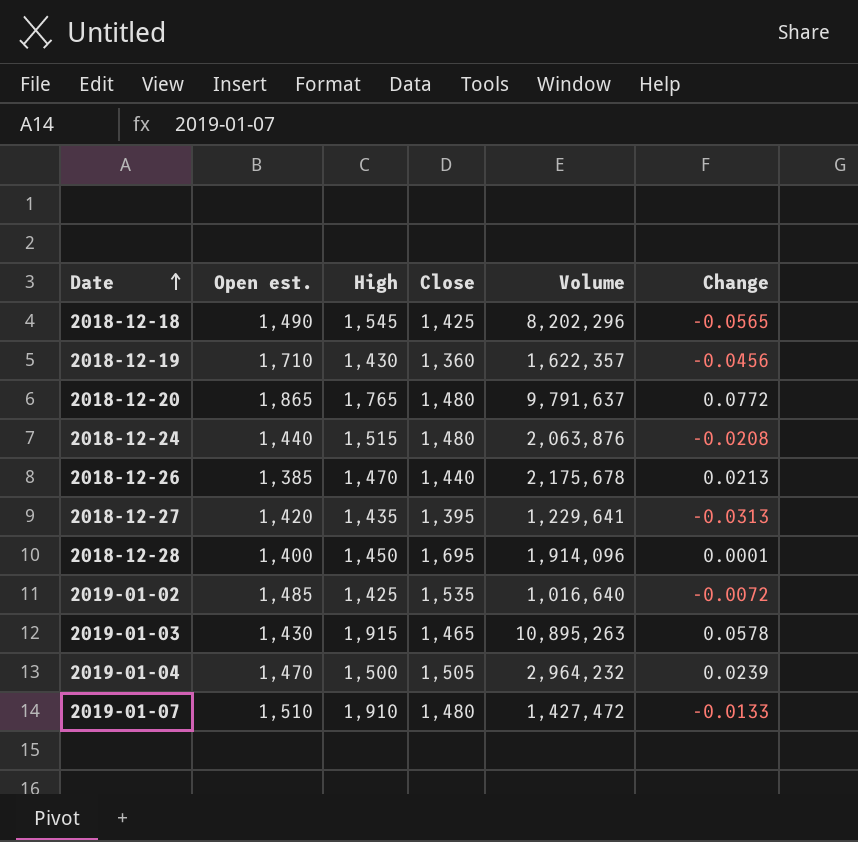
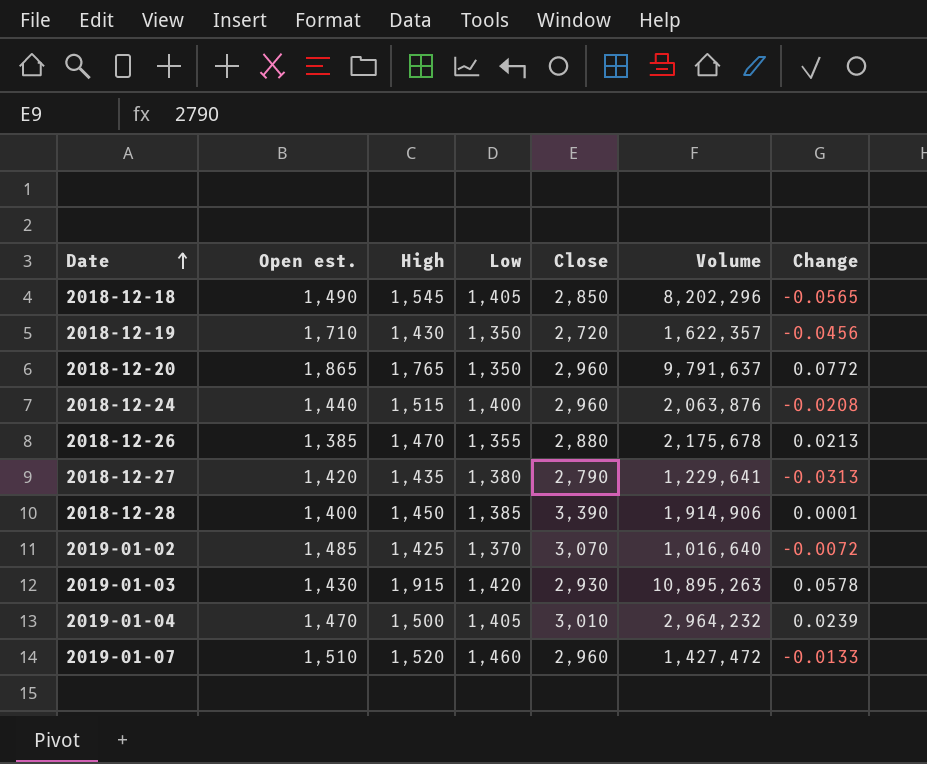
column Low | position: none -> 4
2018-12-18 | Close: 1,425 -> 2,850
2018-12-19 | Close: 1,360 -> 2,720
2018-12-20 | Close: 1,480 -> 2,960
2018-12-24 | Close: 1,480 -> 2,960
2018-12-26 | Close: 1,440 -> 2,880
2018-12-27 | Close: 1,395 -> 2,790
2018-12-28 | Close: 1,695 -> 3,390
2018-12-28 | Volume: 1,914,096 -> 1,914,906
2019-01-02 | Close: 1,535 -> 3,070
2019-01-03 | Close: 1,465 -> 2,930
2019-01-04 | Close: 1,505 -> 3,010
2019-01-07 | High: 1,910 -> 1,520
2019-01-07 | Close: 1,480 -> 2,960

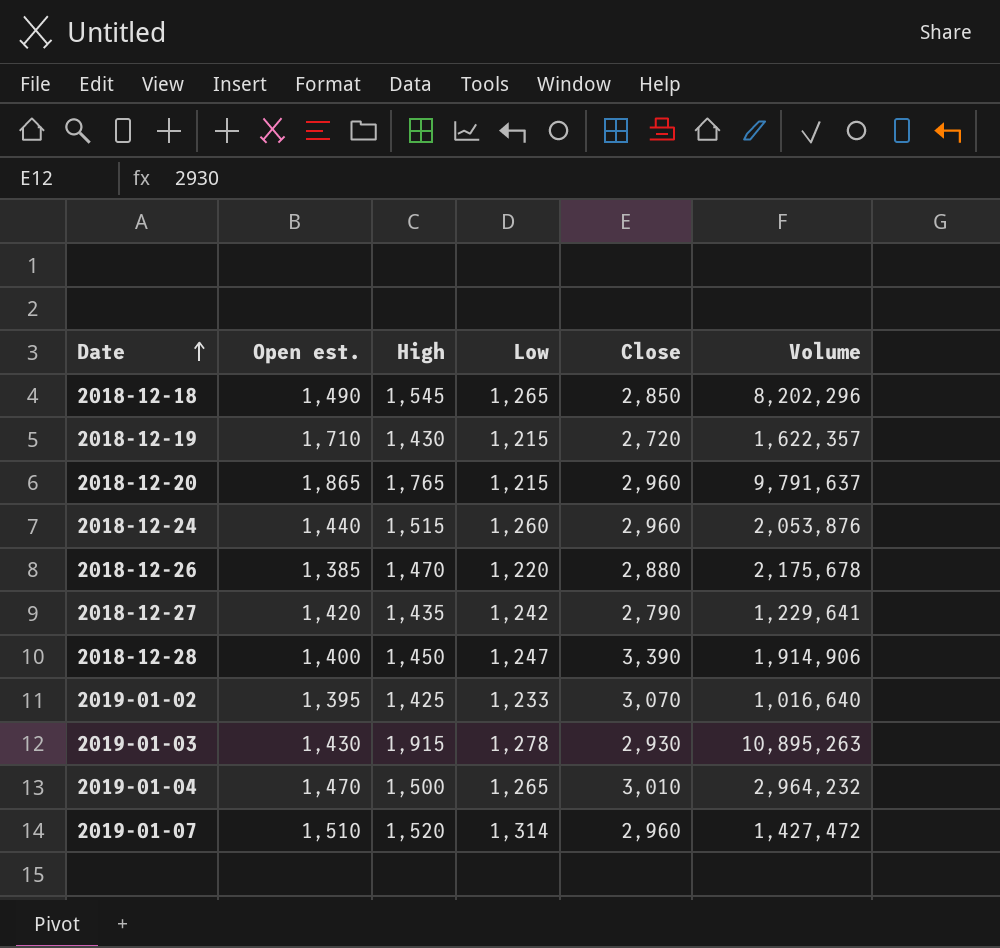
column Change | position: 7 -> none
2018-12-18 | Low: 1,405 -> 1,265
2018-12-19 | Low: 1,350 -> 1,215
2018-12-20 | Low: 1,350 -> 1,215
2018-12-24 | Low: 1,400 -> 1,260
2018-12-24 | Volume: 2,063,876 -> 2,053,876
2018-12-26 | Low: 1,355 -> 1,220
2018-12-27 | Low: 1,380 -> 1,242
2018-12-28 | Low: 1,385 -> 1,247
2019-01-02 | Open est.: 1,485 -> 1,395
2019-01-02 | Low: 1,370 -> 1,233
2019-01-03 | Low: 1,420 -> 1,278
2019-01-04 | Low: 1,405 -> 1,265
2019-01-07 | Low: 1,460 -> 1,314

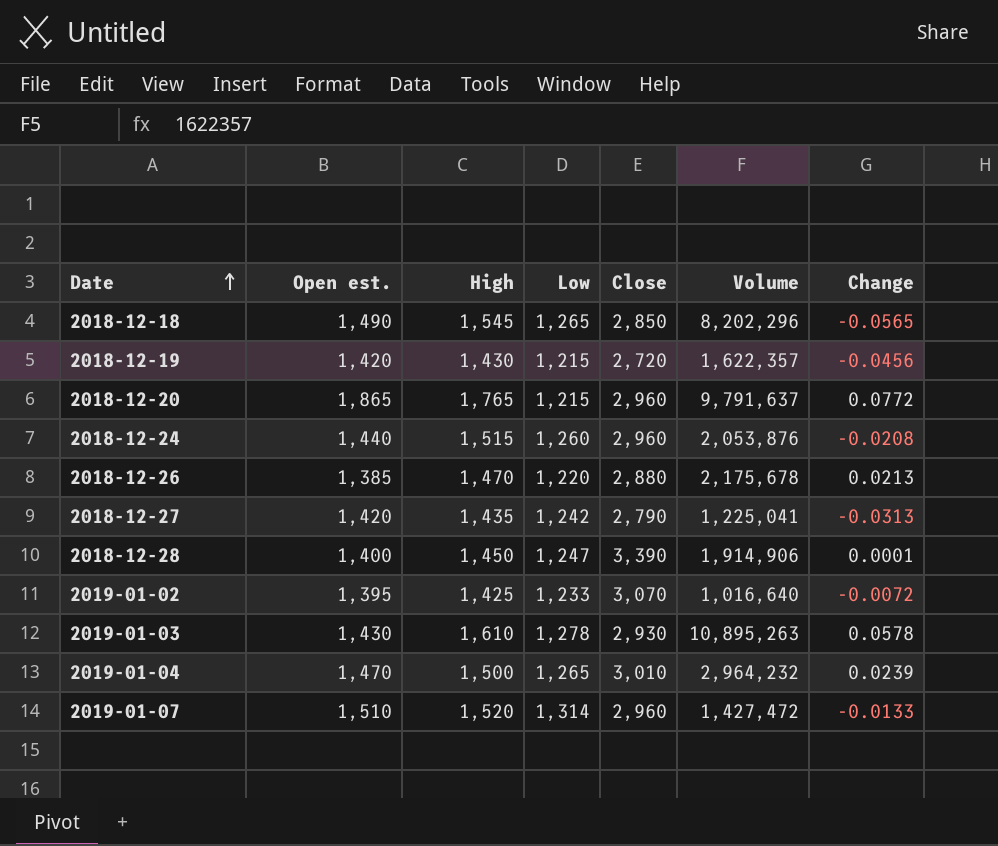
column Change | position: none -> 7
2018-12-19 | Open est.: 1,710 -> 1,420
2018-12-27 | Volume: 1,229,641 -> 1,225,041
2019-01-03 | High: 1,915 -> 1,610

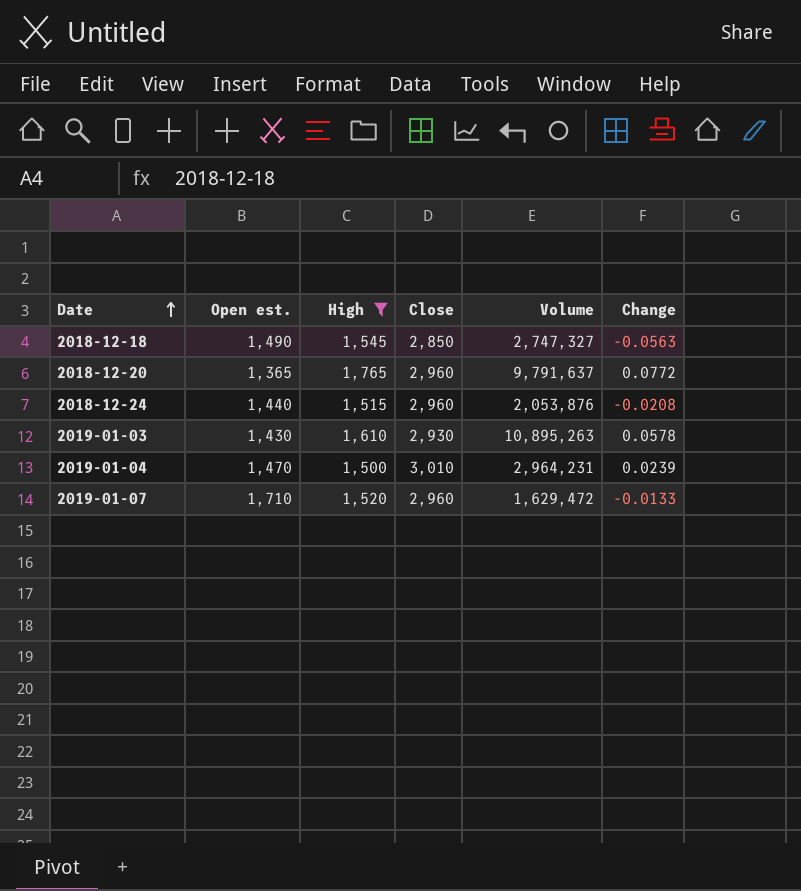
filter: none -> High >= 1,500
column Low | position: 4 -> none
2018-12-18 | Volume: 8,202,296 -> 2,747,327
2018-12-18 | Change: -0.0565 -> -0.0563
2018-12-20 | Open est.: 1,865 -> 1,365
2019-01-04 | Volume: 2,964,232 -> 2,964,231
2019-01-07 | Open est.: 1,510 -> 1,710
2019-01-07 | Volume: 1,427,472 -> 1,629,472

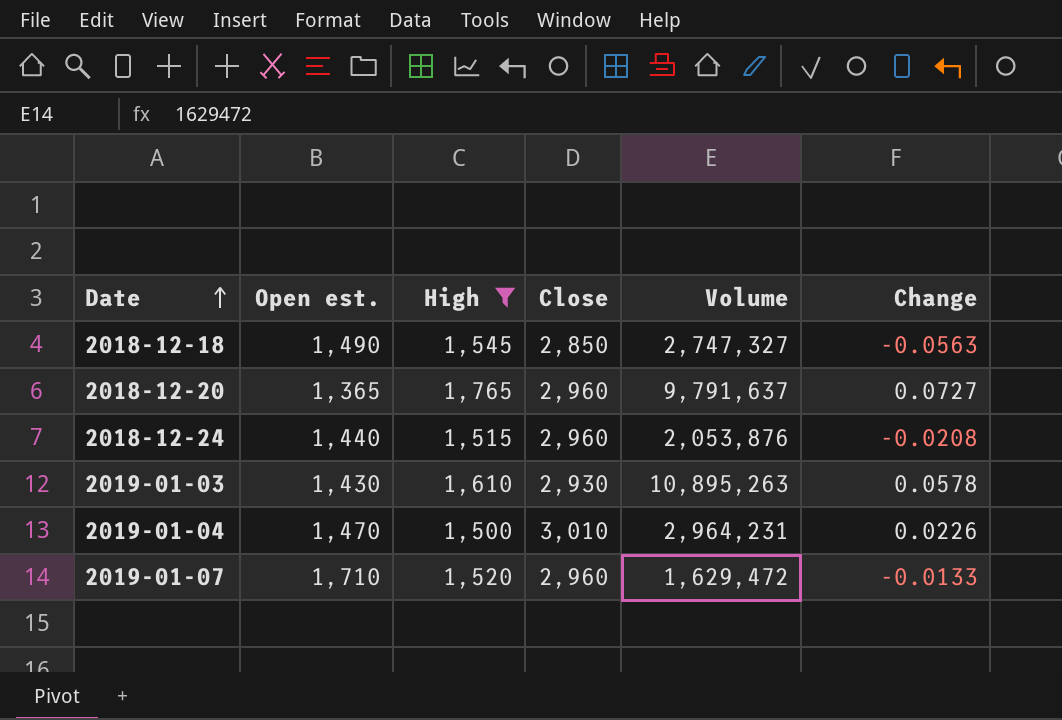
2018-12-20 | Change: 0.0772 -> 0.0727
2019-01-04 | Change: 0.0239 -> 0.0226

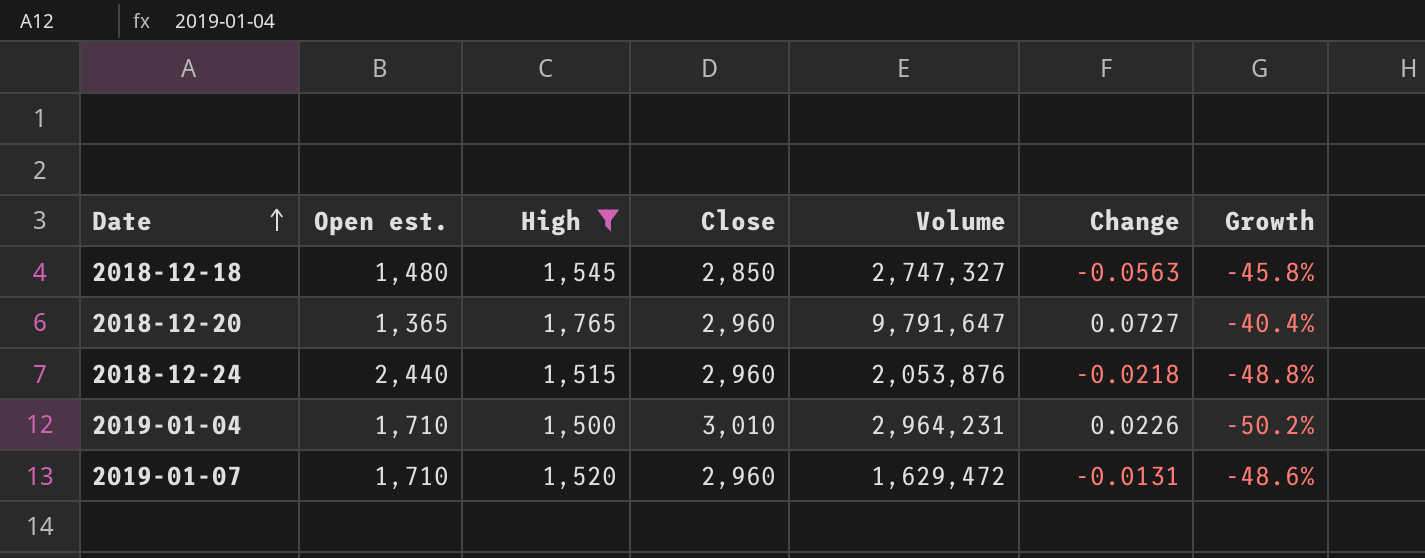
column Growth | formula: none -> ([High] - [Close]) / [Close]
row 2019-01-03: 1,430 | 1,610 | 2,930 | 10,895,263 | 0.0578 -> none
2018-12-18 | Open est.: 1,490 -> 1,480
2018-12-20 | Volume: 9,791,637 -> 9,791,647
2018-12-24 | Open est.: 1,440 -> 2,440
2018-12-24 | Change: -0.0208 -> -0.0218
2019-01-04 | Open est.: 1,470 -> 1,710
2019-01-07 | Change: -0.0133 -> -0.0131

